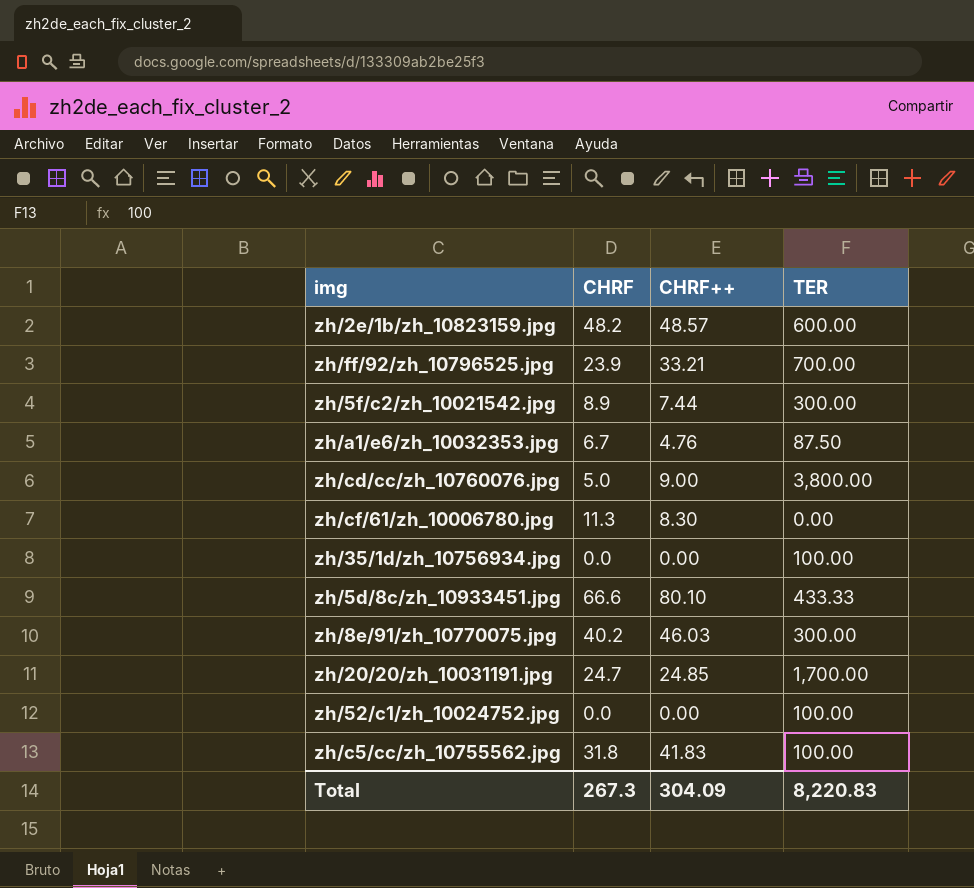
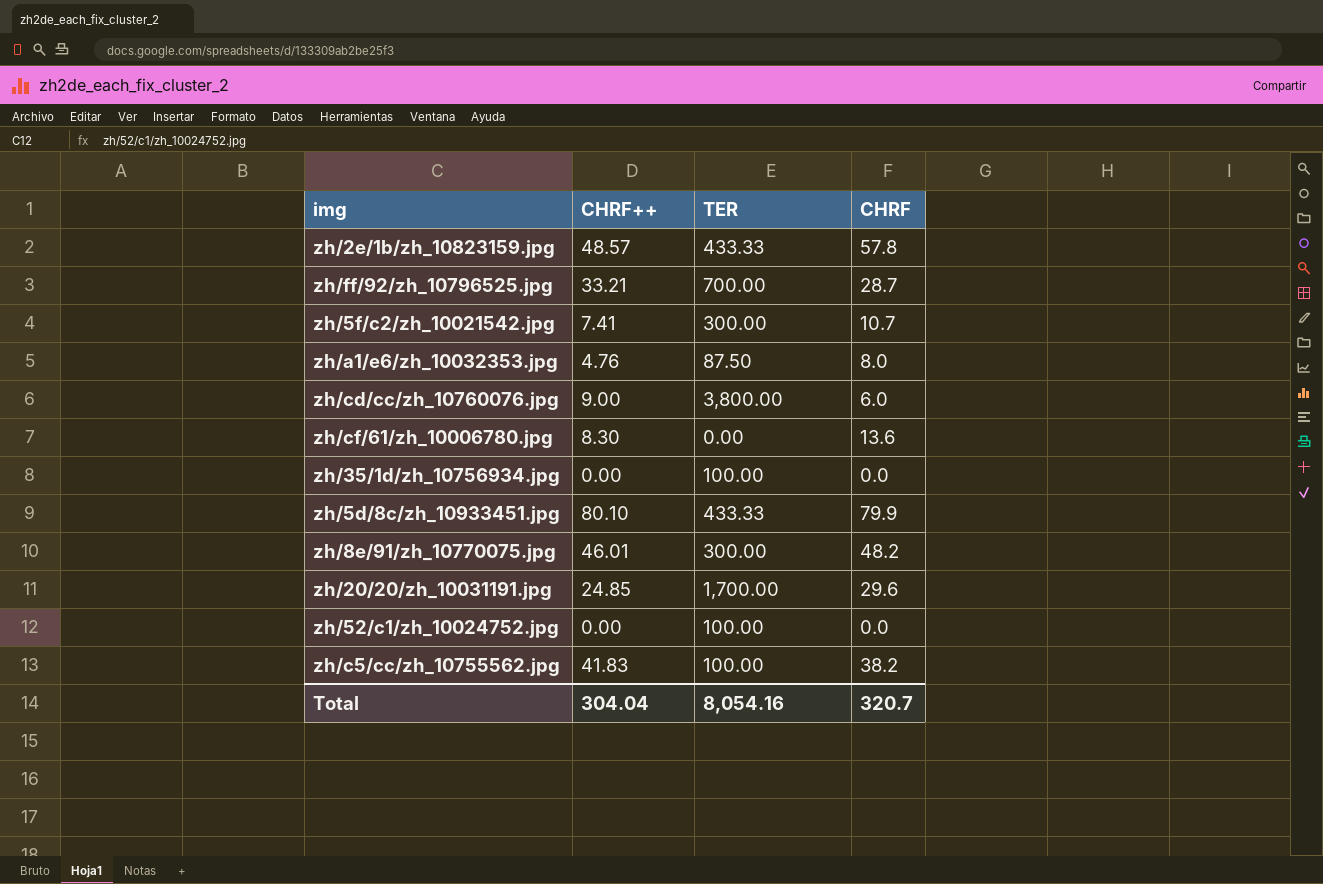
column CHRF | position: 2 -> 4
zh/2e/1b/zh_10823159.jpg | TER: 600.00 -> 433.33
zh/2e/1b/zh_10823159.jpg | CHRF: 48.2 -> 57.8
zh/ff/92/zh_10796525.jpg | CHRF: 23.9 -> 28.7
zh/5f/c2/zh_10021542.jpg | CHRF++: 7.44 -> 7.41
zh/5f/c2/zh_10021542.jpg | CHRF: 8.9 -> 10.7
zh/a1/e6/zh_10032353.jpg | CHRF: 6.7 -> 8.0
zh/cd/cc/zh_10760076.jpg | CHRF: 5.0 -> 6.0
zh/cf/61/zh_10006780.jpg | CHRF: 11.3 -> 13.6
zh/5d/8c/zh_10933451.jpg | CHRF: 66.6 -> 79.9
zh/8e/91/zh_10770075.jpg | CHRF++: 46.03 -> 46.01
zh/8e/91/zh_10770075.jpg | CHRF: 40.2 -> 48.2
zh/20/20/zh_10031191.jpg | CHRF: 24.7 -> 29.6
zh/c5/cc/zh_10755562.jpg | CHRF: 31.8 -> 38.2
Total | CHRF++: 304.09 -> 304.04
Total | TER: 8,220.83 -> 8,054.16
Total | CHRF: 267.3 -> 320.7

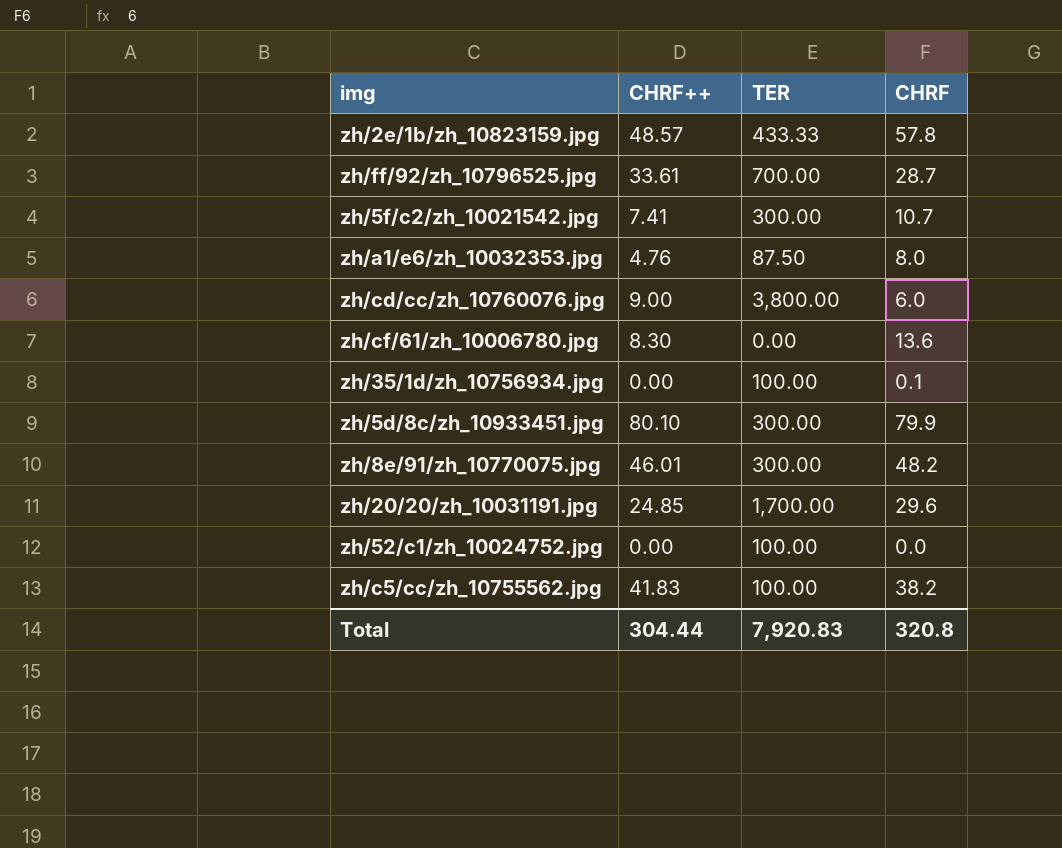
zh/ff/92/zh_10796525.jpg | CHRF++: 33.21 -> 33.61
zh/35/1d/zh_10756934.jpg | CHRF: 0.0 -> 0.1
zh/5d/8c/zh_10933451.jpg | TER: 433.33 -> 300.00
Total | CHRF++: 304.04 -> 304.44
Total | TER: 8,054.16 -> 7,920.83
Total | CHRF: 320.7 -> 320.8

